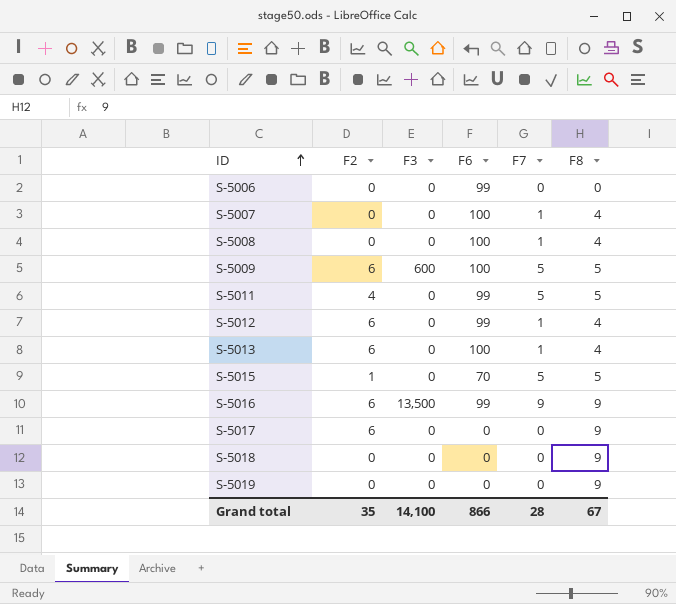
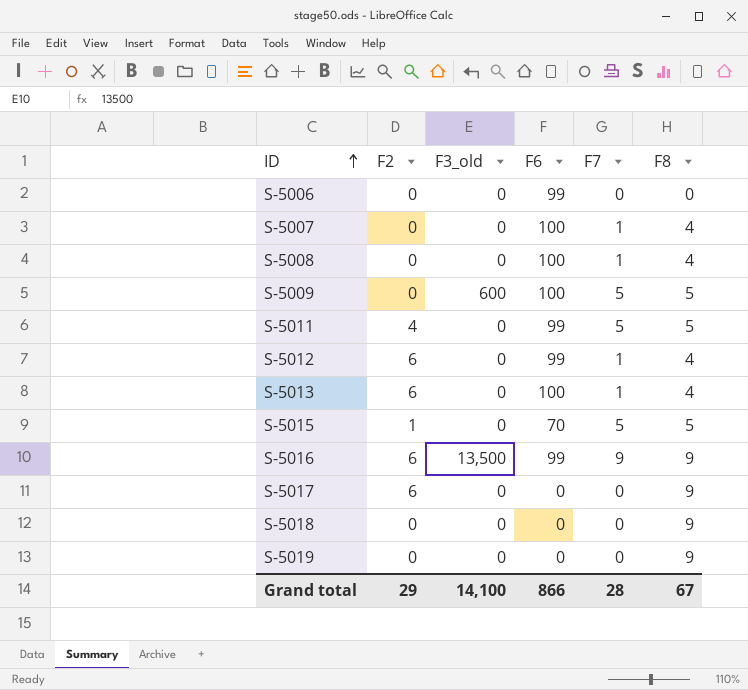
column name: F3 -> F3_old
S-5009 | F2: 6 -> 0
Grand total | F2: 35 -> 29

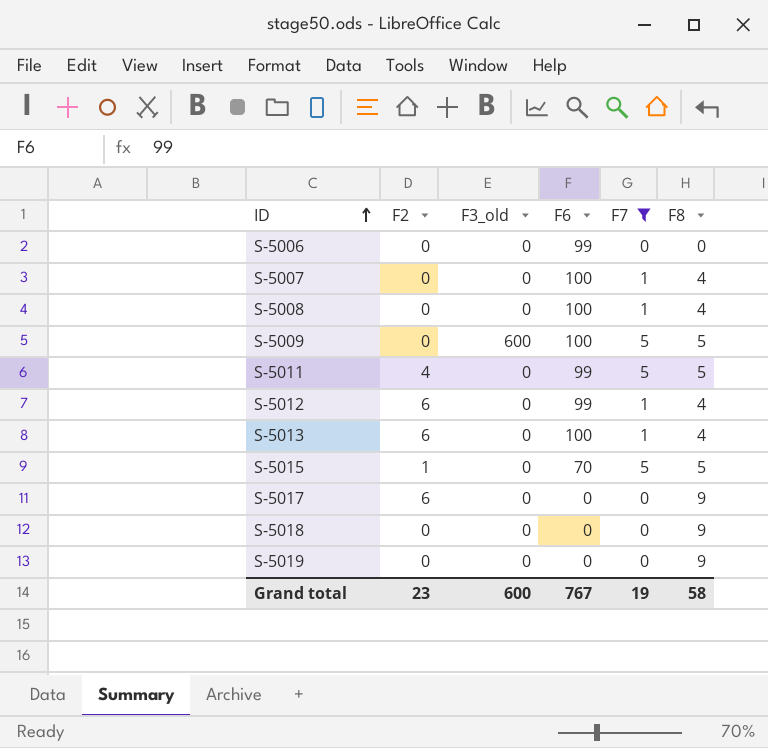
filter: none -> F7 != 9
Grand total | F2: 29 -> 23
Grand total | F3_old: 14,100 -> 600
Grand total | F6: 866 -> 767
Grand total | F7: 28 -> 19
Grand total | F8: 67 -> 58

